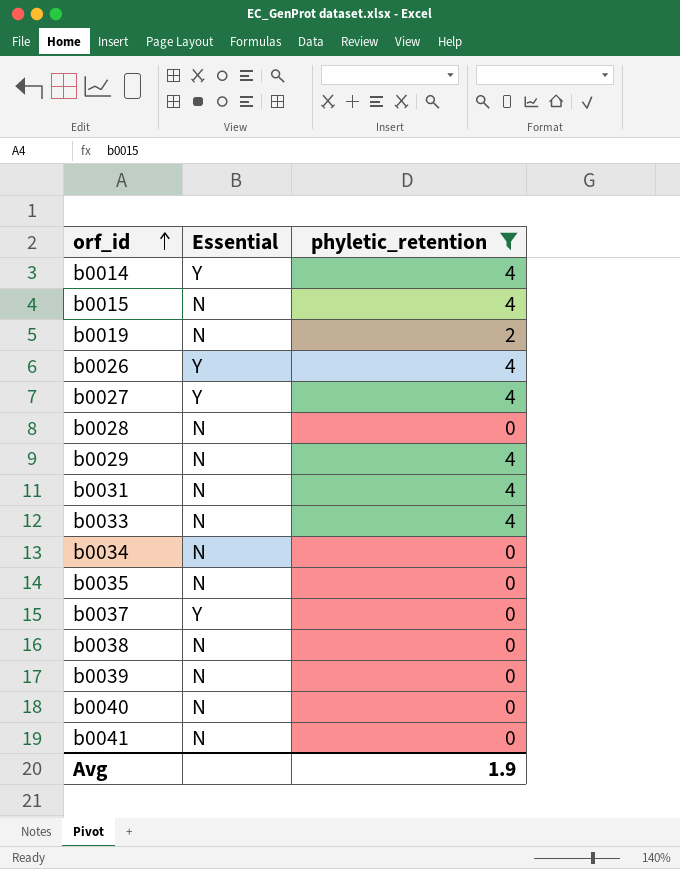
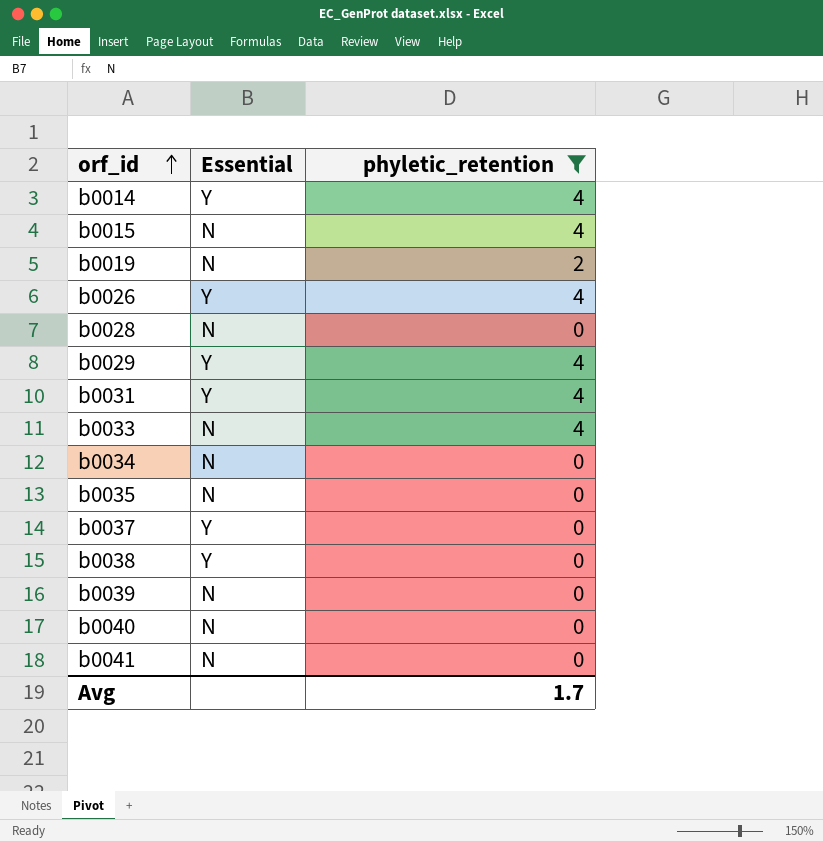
row b0027: Y | 4 -> none
b0029 | Essential: N -> Y
b0031 | Essential: N -> Y
b0038 | Essential: N -> Y
Avg | phyletic_retention: 1.9 -> 1.7

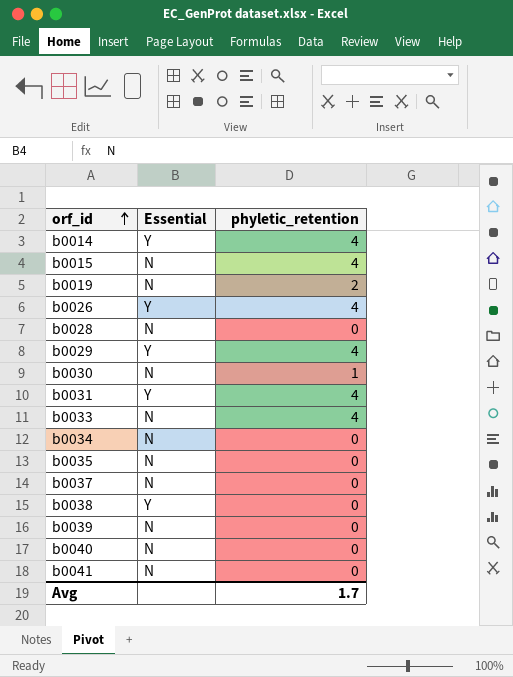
filter: phyletic_retention != 1 -> none
b0037 | Essential: Y -> N

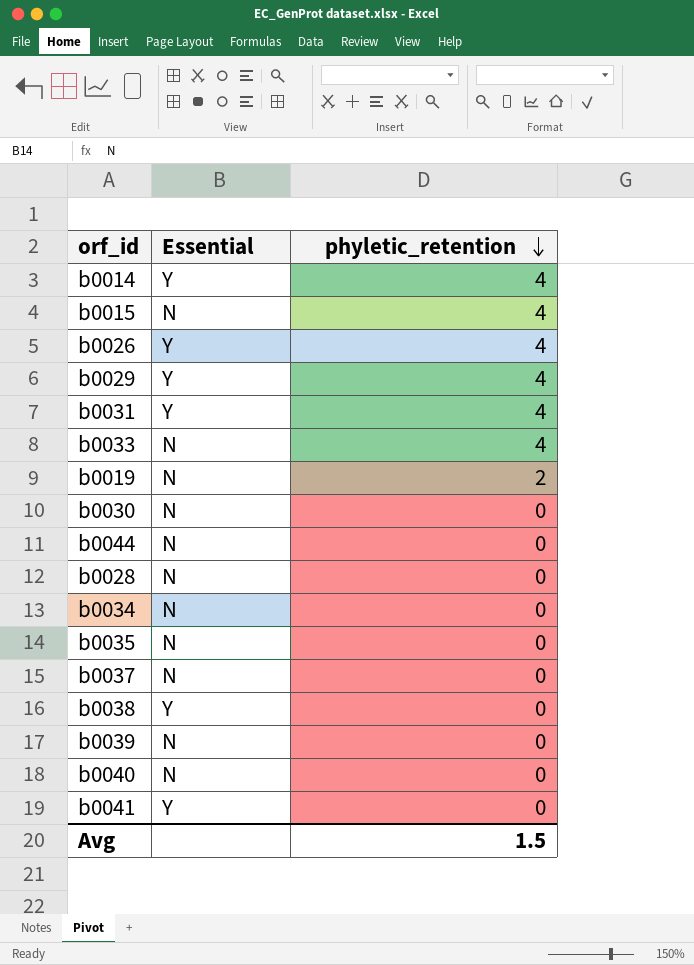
row order: orf_id ascending -> phyletic_retention descending
b0030 | phyletic_retention: 1 -> 0
row b0044: none -> N | 0
b0041 | Essential: N -> Y
Avg | phyletic_retention: 1.7 -> 1.5

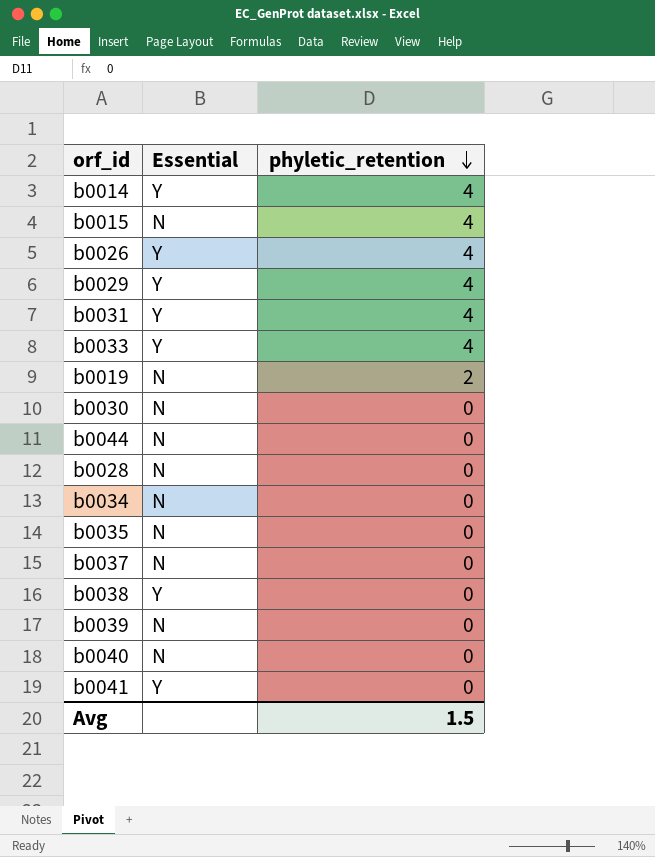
b0033 | Essential: N -> Y

